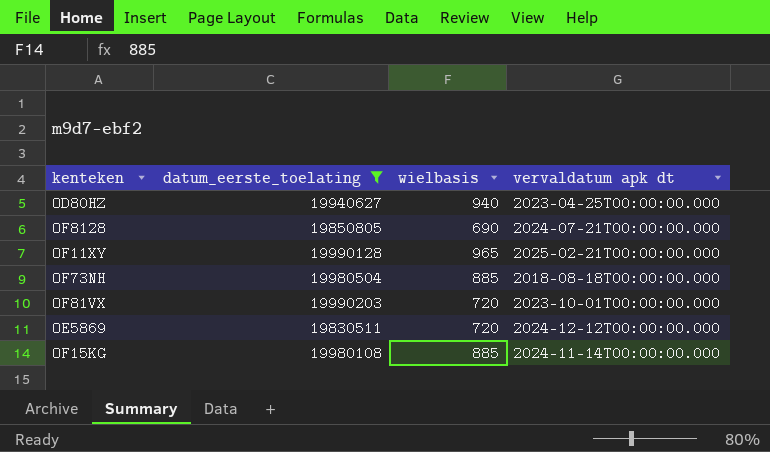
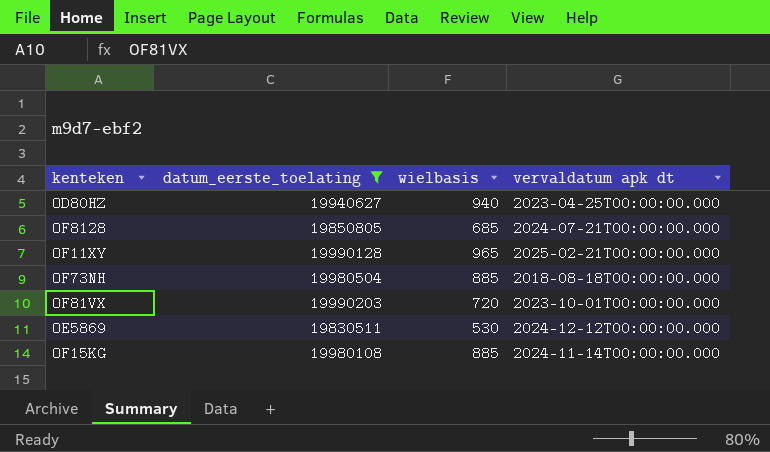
OF8128 | wielbasis: 690 -> 685
OE5869 | wielbasis: 720 -> 530

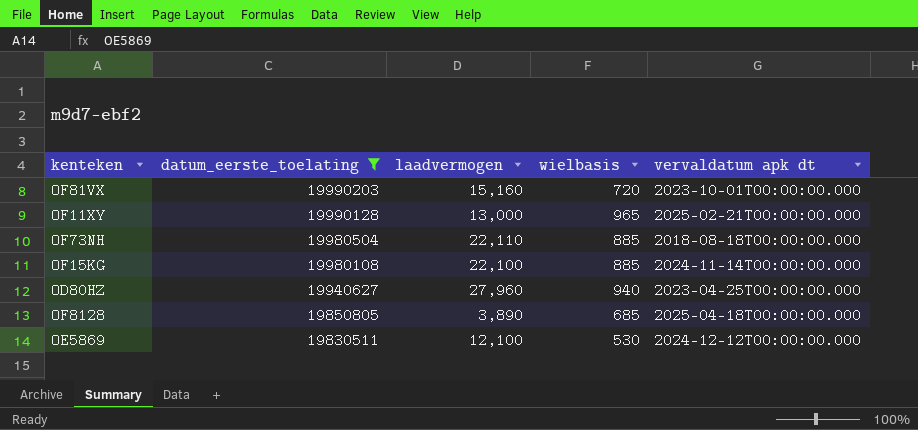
row order: none -> datum_eerste_toelating descending
column laadvermogen | position: none -> 3
OF8128 | vervaldatum apk dt: 2024-07-21T00:00:00.000 -> 2025-04-18T00:00:00.000

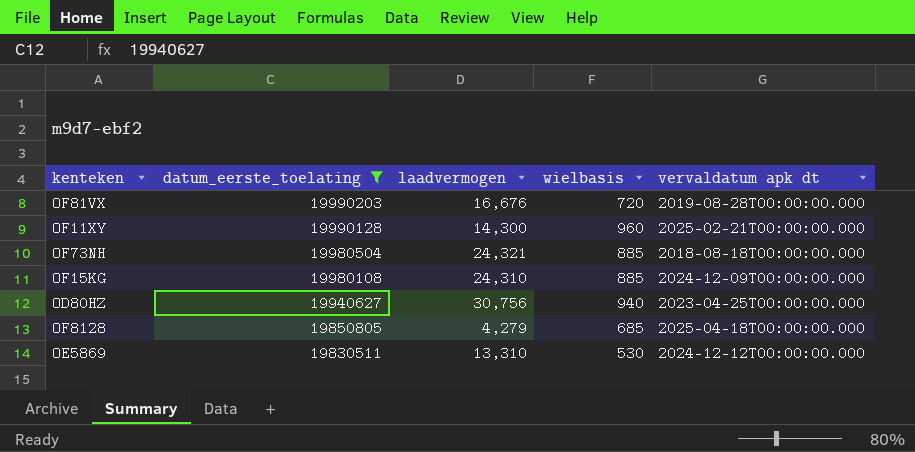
OF81VX | laadvermogen: 15,160 -> 16,676
OF81VX | vervaldatum apk dt: 2023-10-01T00:00:00.000 -> 2019-08-28T00:00:00.000
OF11XY | laadvermogen: 13,000 -> 14,300
OF11XY | wielbasis: 965 -> 960
OF73NH | laadvermogen: 22,110 -> 24,321
OF15KG | laadvermogen: 22,100 -> 24,310
OF15KG | vervaldatum apk dt: 2024-11-14T00:00:00.000 -> 2024-12-09T00:00:00.000
OD80HZ | laadvermogen: 27,960 -> 30,756
OF8128 | laadvermogen: 3,890 -> 4,279
OE5869 | laadvermogen: 12,100 -> 13,310

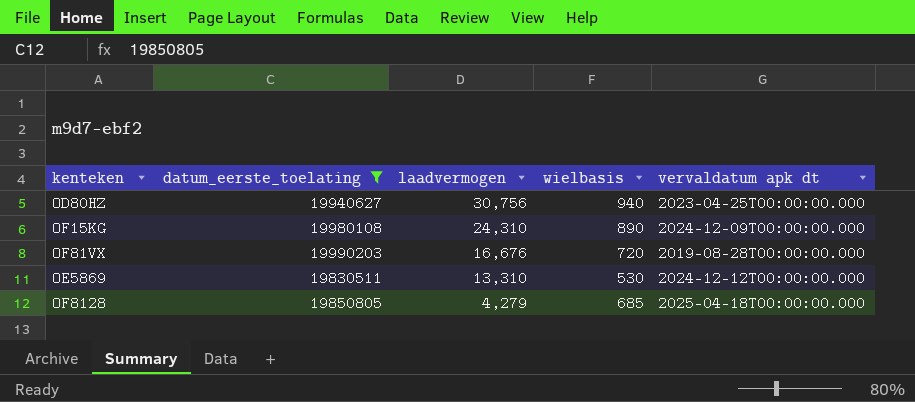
row order: datum_eerste_toelating descending -> laadvermogen descending
row OF11XY: 19990128 | 14,300 | 960 | 2025-02-21T00:00:00.000 -> none
row OF73NH: 19980504 | 24,321 | 885 | 2018-08-18T00:00:00.000 -> none
OF15KG | wielbasis: 885 -> 890

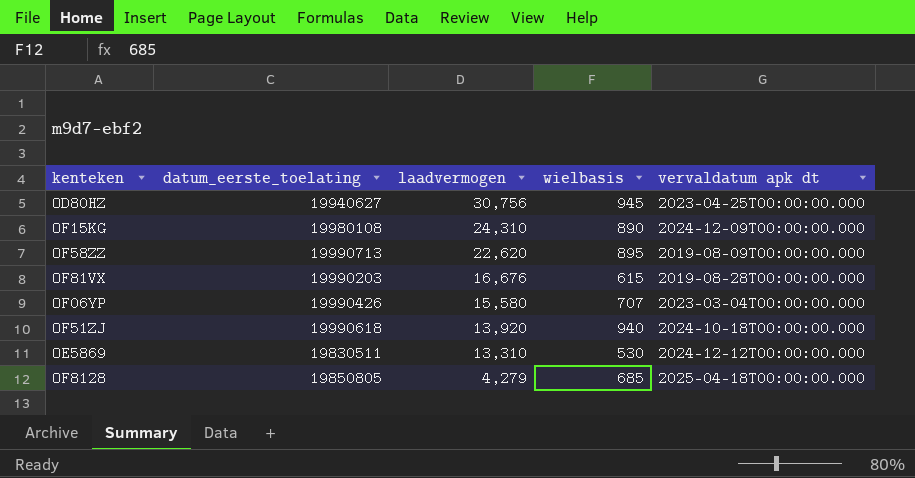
filter: datum_eerste_toelating <= 19990203 -> none
OD80HZ | wielbasis: 940 -> 945
OF81VX | wielbasis: 720 -> 615

